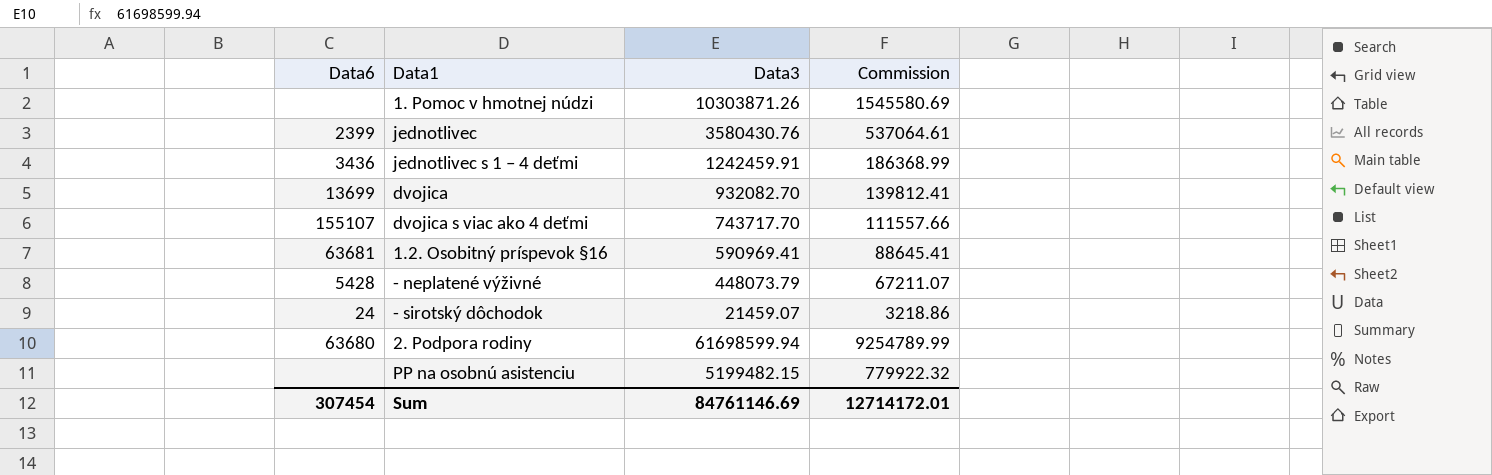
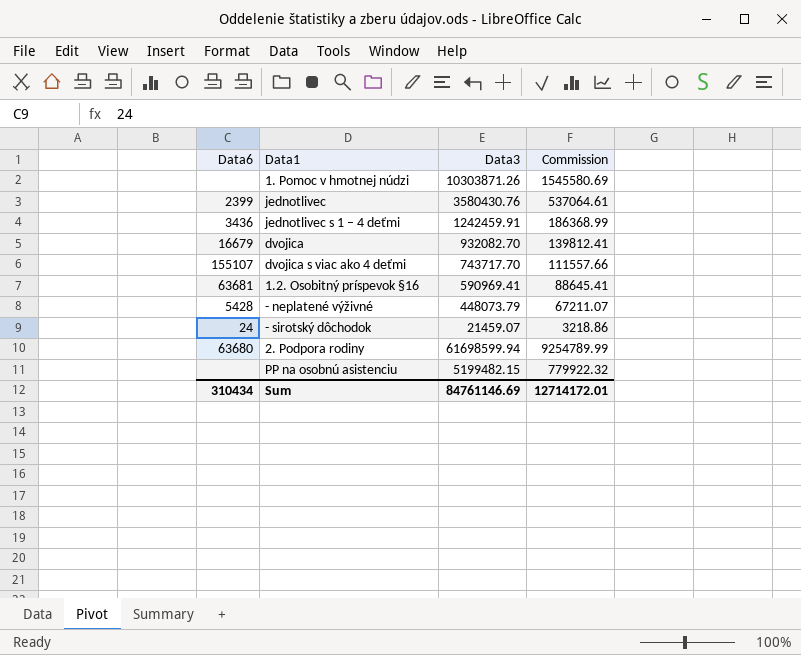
dvojica | Data6: 13699 -> 16679
Sum | Data6: 307454 -> 310434

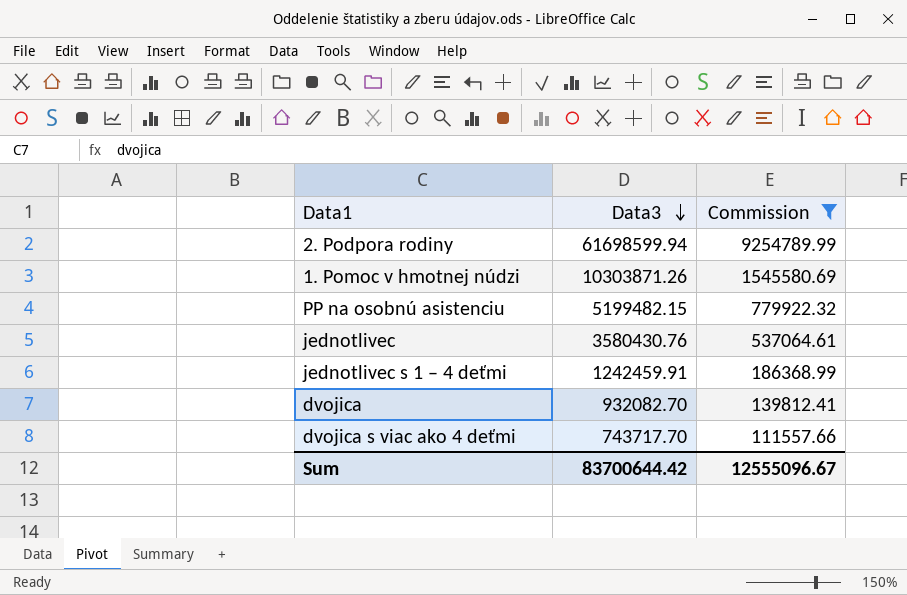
filter: none -> Commission >= 111557.66
row order: none -> Data3 descending
column Data6 | position: 1 -> none
Sum | Data3: 84761146.69 -> 83700644.42
Sum | Commission: 12714172.01 -> 12555096.67

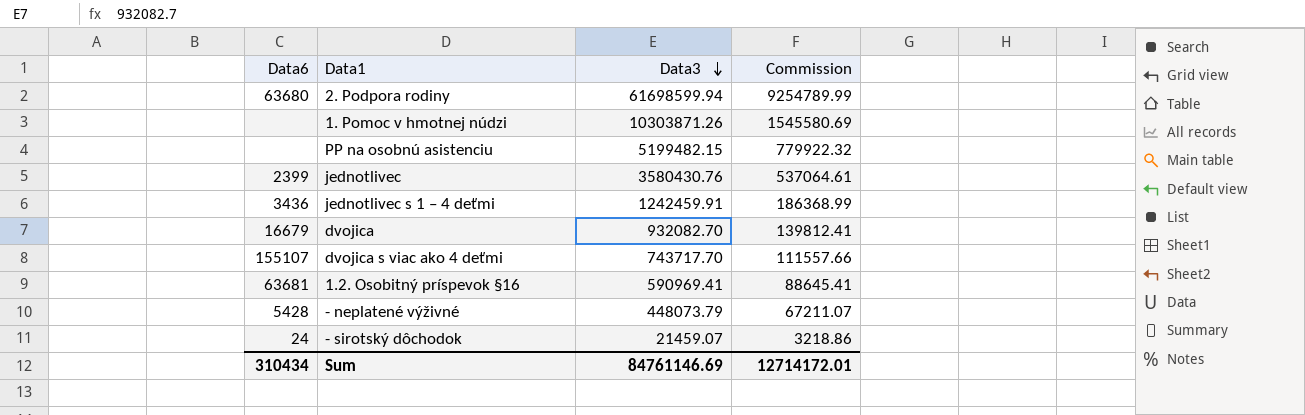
filter: Commission >= 111557.66 -> none
column Data6 | position: none -> 1
Sum | Data3: 83700644.42 -> 84761146.69
Sum | Commission: 12555096.67 -> 12714172.01

